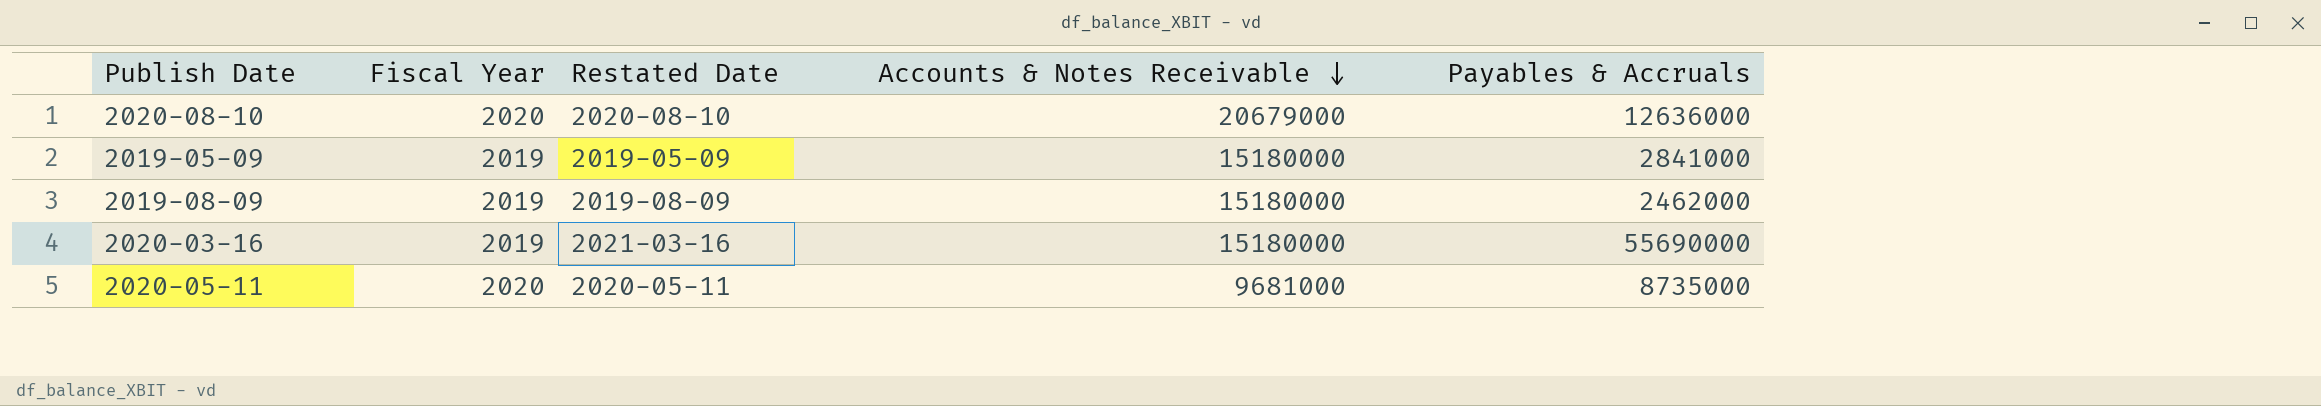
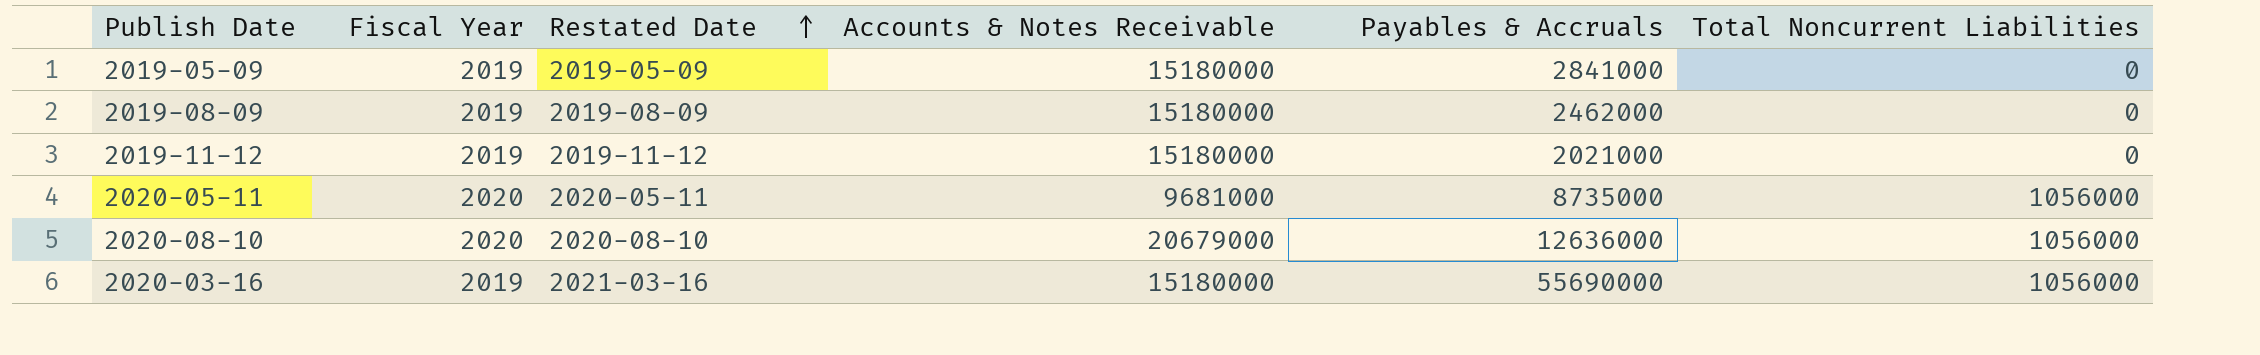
row order: Accounts & Notes Receivable descending -> Restated Date ascending
column Total Noncurrent Liabilities | position: none -> 6
row 2019-11-12: none -> 2019 | 2019-11-12 | 15180000 | 2021000 | 0

